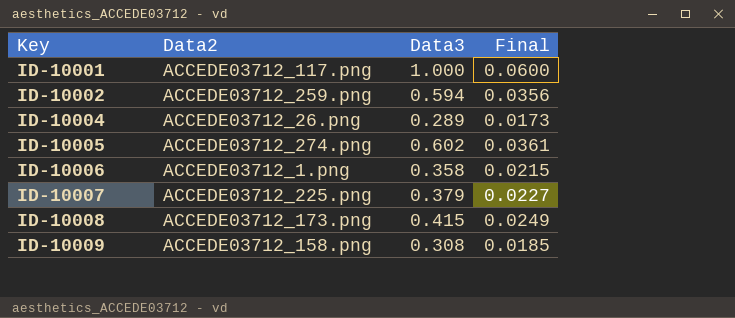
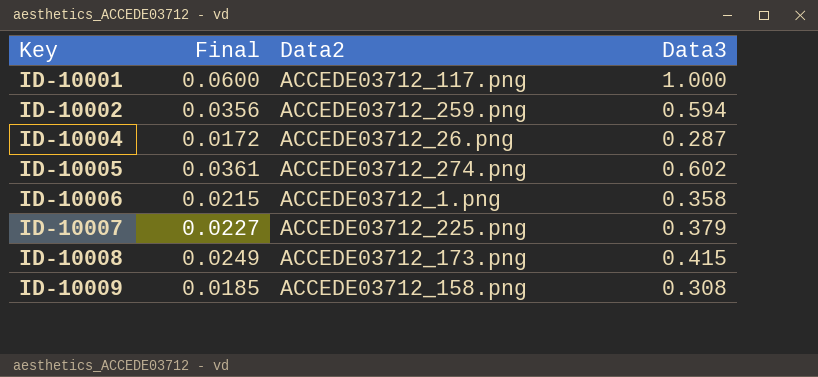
column Final | position: 4 -> 2
ID-10004 | Final: 0.0173 -> 0.0172
ID-10004 | Data3: 0.289 -> 0.287

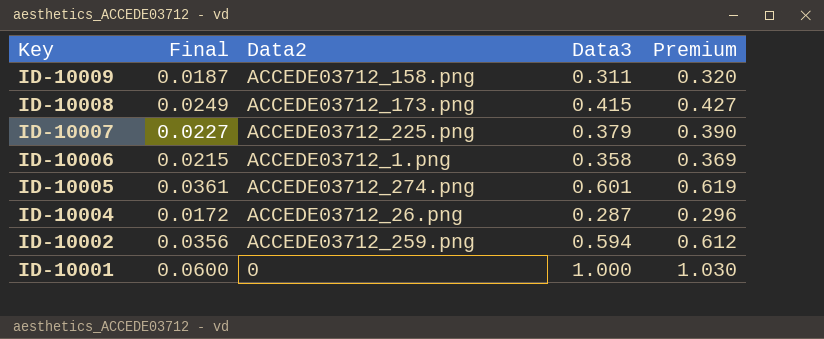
row order: Key ascending -> Key descending
column Premium | formula: none -> [Data3] * 1.03
ID-10009 | Final: 0.0185 -> 0.0187
ID-10009 | Data3: 0.308 -> 0.311
ID-10005 | Data3: 0.602 -> 0.601
ID-10001 | Data2: ACCEDE03712_117.png -> 0

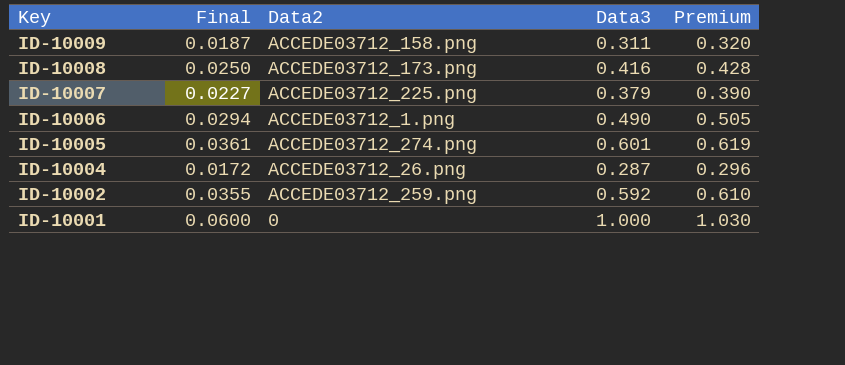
ID-10008 | Final: 0.0249 -> 0.0250
ID-10008 | Data3: 0.415 -> 0.416
ID-10008 | Premium: 0.427 -> 0.428
ID-10006 | Final: 0.0215 -> 0.0294
ID-10006 | Data3: 0.358 -> 0.490
ID-10006 | Premium: 0.369 -> 0.505
ID-10002 | Final: 0.0356 -> 0.0355
ID-10002 | Data3: 0.594 -> 0.592
ID-10002 | Premium: 0.612 -> 0.610

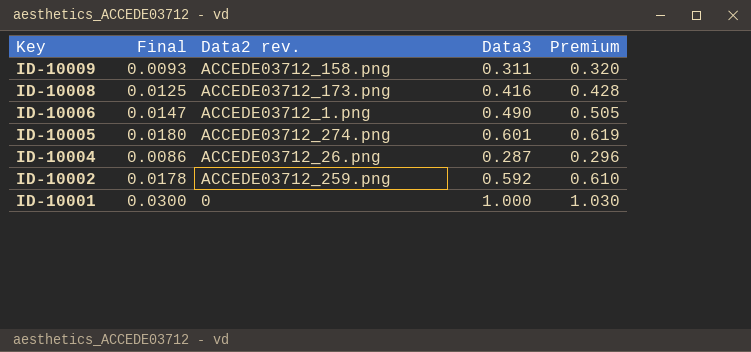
column Final | formula: [Data3] * 0.06 -> [Data3] * 0.03
column name: Data2 -> Data2 rev.
row ID-10007: 0.0227 | ACCEDE03712_225.png | 0.379 | 0.390 -> none

